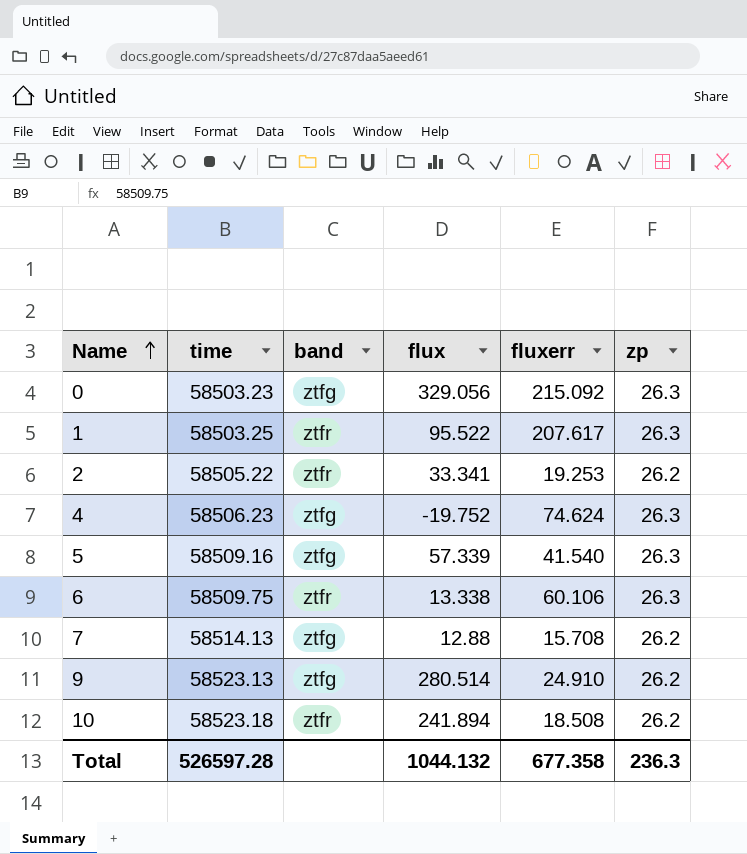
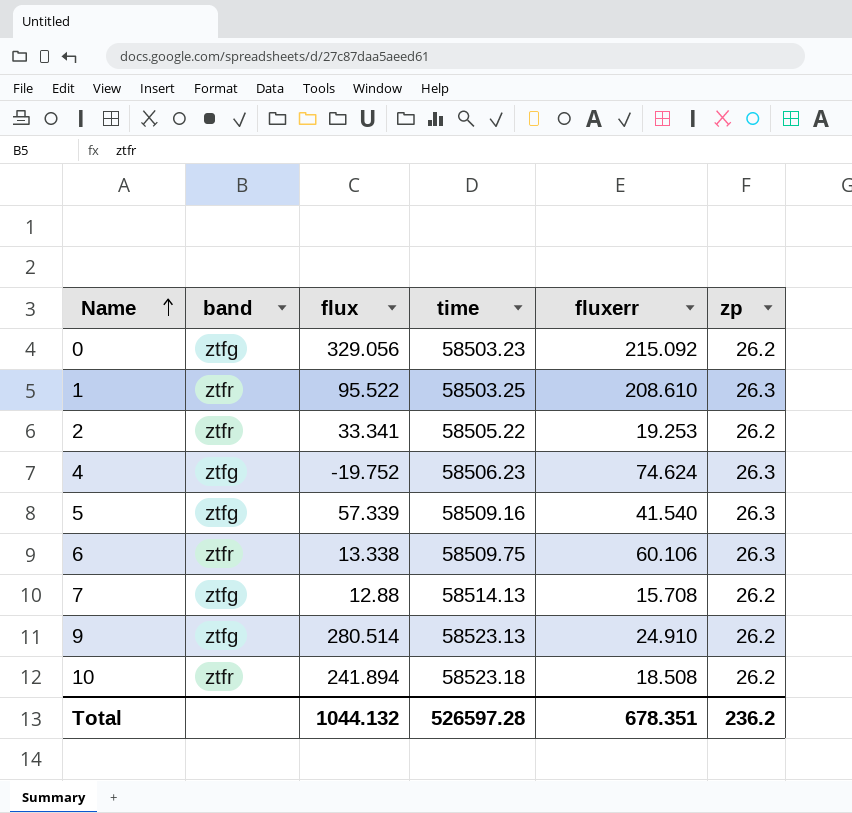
column time | position: 2 -> 4
0 | zp: 26.3 -> 26.2
1 | fluxerr: 207.617 -> 208.610
Total | fluxerr: 677.358 -> 678.351
Total | zp: 236.3 -> 236.2

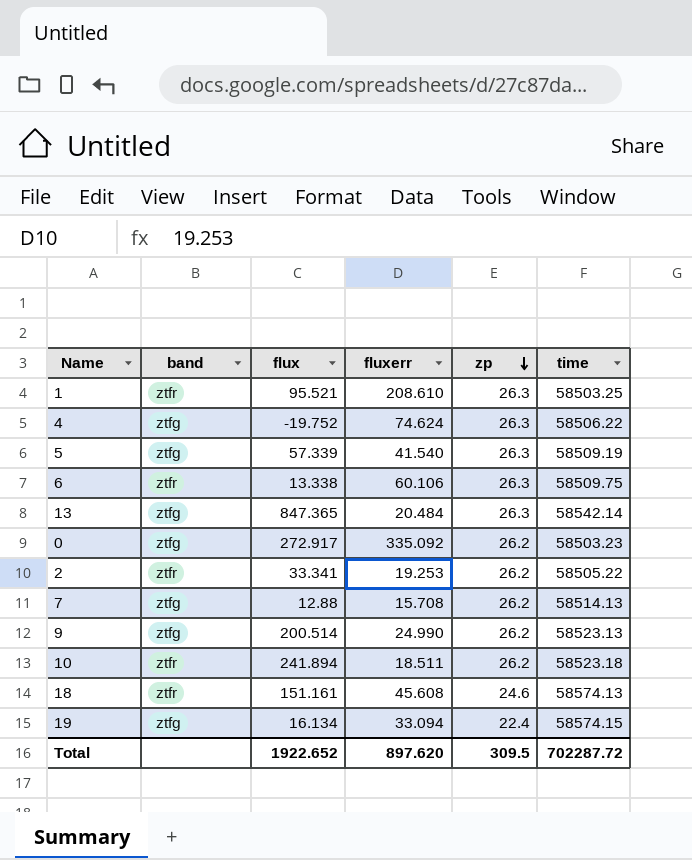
row order: Name ascending -> zp descending
column time | position: 4 -> 6
1 | flux: 95.522 -> 95.521
4 | time: 58506.23 -> 58506.22
5 | time: 58509.16 -> 58509.19
row 13: none -> ztfg | 847.365 | 20.484 | 26.3 | 58542.14
0 | flux: 329.056 -> 272.917
0 | fluxerr: 215.092 -> 335.092
9 | flux: 280.514 -> 200.514
9 | fluxerr: 24.910 -> 24.990
10 | fluxerr: 18.508 -> 18.511
row 18: none -> ztfr | 151.161 | 45.608 | 24.6 | 58574.13
row 19: none -> ztfg | 16.134 | 33.094 | 22.4 | 58574.15
Total | flux: 1044.132 -> 1922.652
Total | fluxerr: 678.351 -> 897.620
Total | zp: 236.2 -> 309.5
Total | time: 526597.28 -> 702287.72

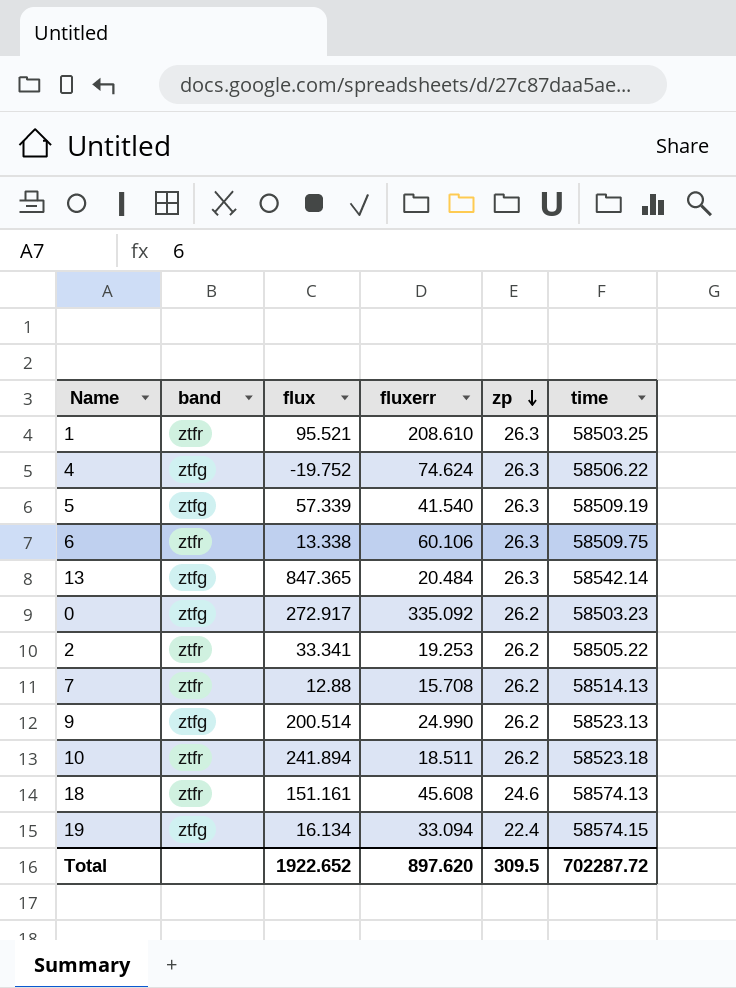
7 | band: ztfg -> ztfr

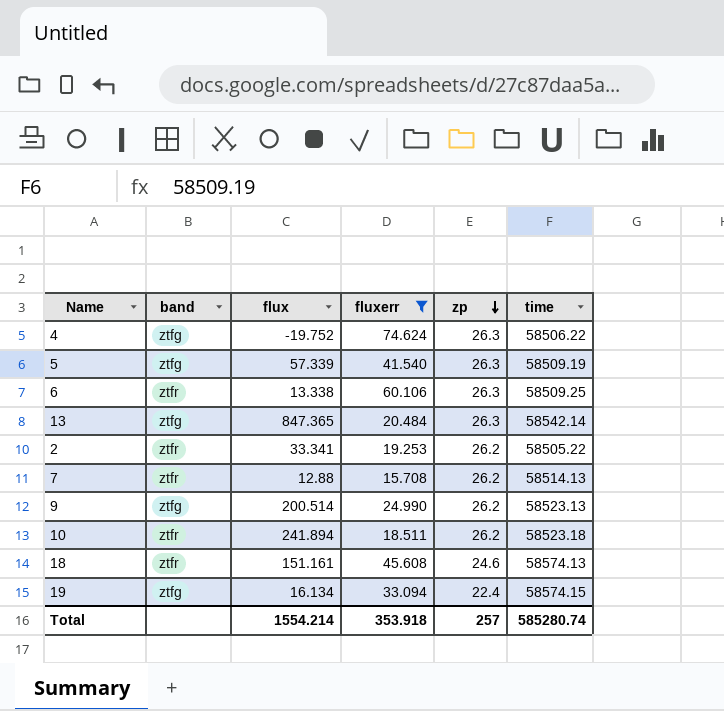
filter: none -> fluxerr <= 74.624
6 | time: 58509.75 -> 58509.25
Total | flux: 1922.652 -> 1554.214
Total | fluxerr: 897.620 -> 353.918
Total | zp: 309.5 -> 257
Total | time: 702287.72 -> 585280.74

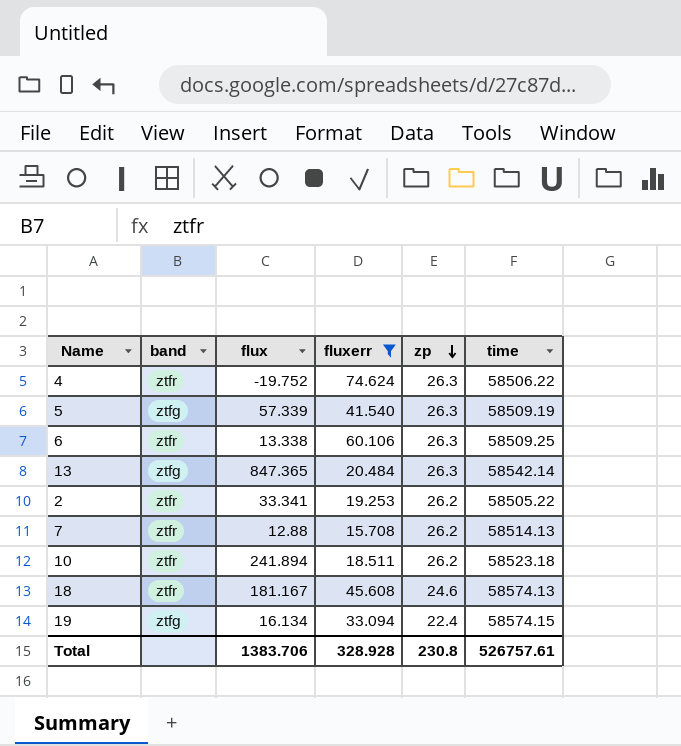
row 9: ztfg | 200.514 | 24.990 | 26.2 | 58523.13 -> none
4 | band: ztfg -> ztfr
18 | flux: 151.161 -> 181.167
Total | flux: 1554.214 -> 1383.706
Total | fluxerr: 353.918 -> 328.928
Total | zp: 257 -> 230.8
Total | time: 585280.74 -> 526757.61

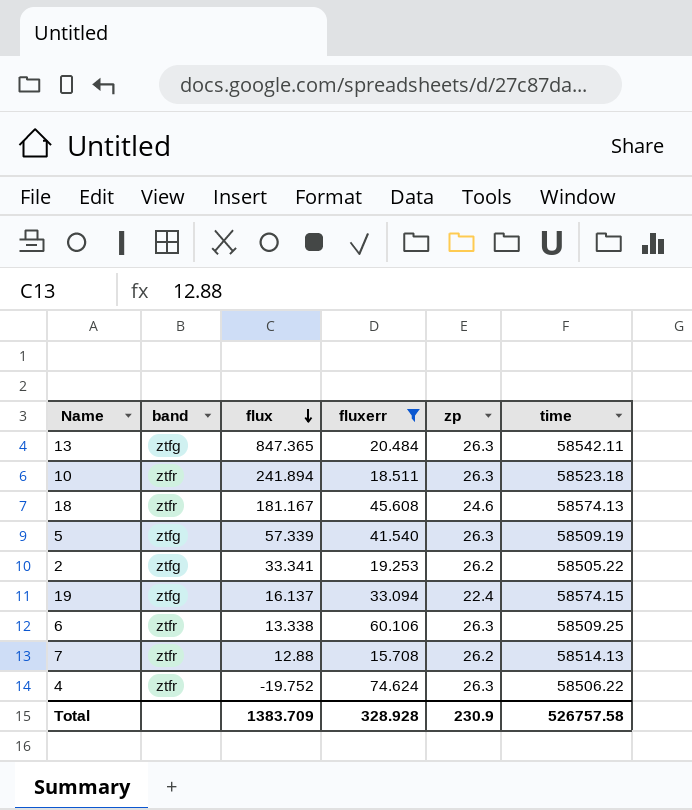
row order: zp descending -> flux descending
13 | time: 58542.14 -> 58542.11
10 | zp: 26.2 -> 26.3
2 | band: ztfr -> ztfg
19 | flux: 16.134 -> 16.137
Total | flux: 1383.706 -> 1383.709
Total | zp: 230.8 -> 230.9
Total | time: 526757.61 -> 526757.58

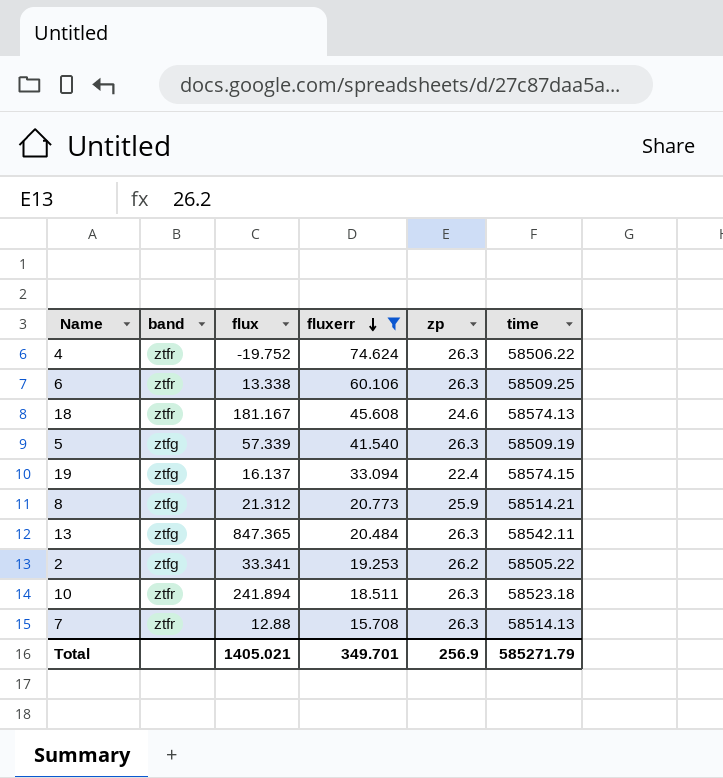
row order: flux descending -> fluxerr descending
row 8: none -> ztfg | 21.312 | 20.773 | 25.9 | 58514.21
7 | zp: 26.2 -> 26.3
Total | flux: 1383.709 -> 1405.021
Total | fluxerr: 328.928 -> 349.701
Total | zp: 230.9 -> 256.9
Total | time: 526757.58 -> 585271.79

